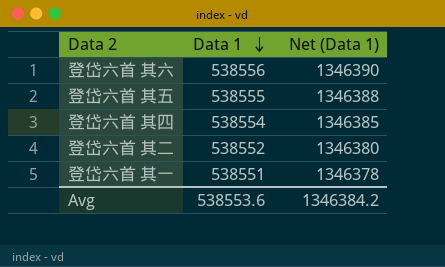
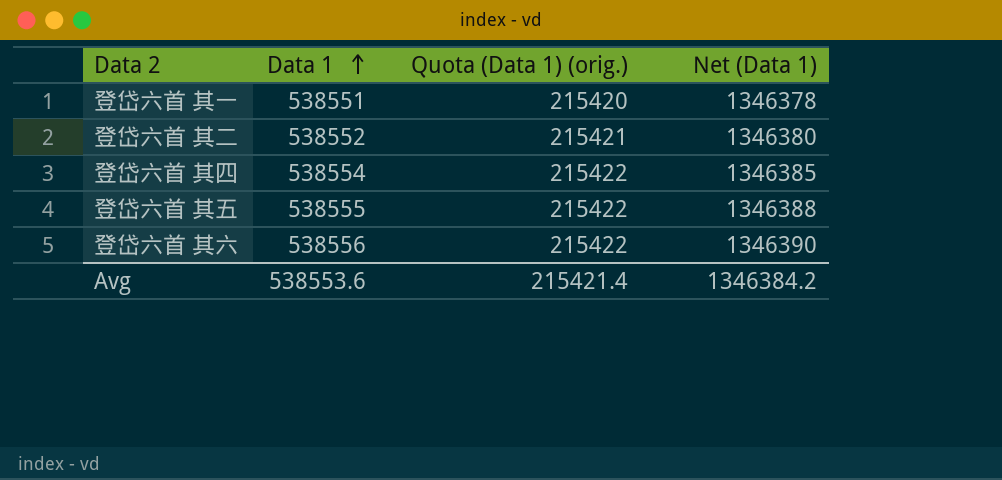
row order: Data 1 descending -> Data 1 ascending
column Quota (Data 1) (orig.) | formula: none -> [Data 1] * 0.4

